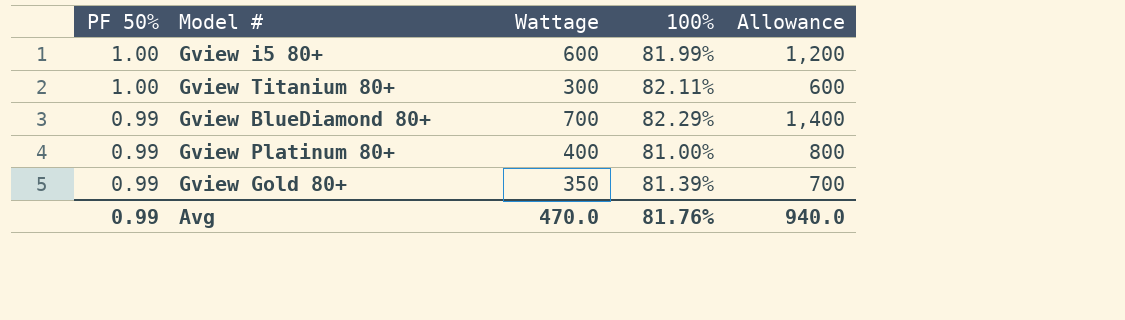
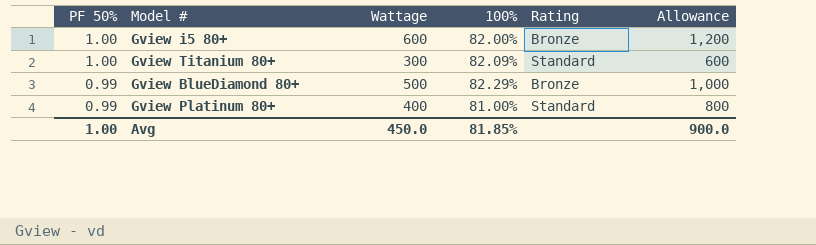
column Rating | position: none -> 5
row Gview Gold 80+: 0.99 | 350 | 81.39% | 700 -> none
Gview i5 80+ | 100%: 81.99% -> 82.00%
Gview Titanium 80+ | 100%: 82.11% -> 82.09%
Gview BlueDiamond 80+ | Wattage: 700 -> 500
Gview BlueDiamond 80+ | Allowance: 1,400 -> 1,000
Avg | PF 50%: 0.99 -> 1.00
Avg | Wattage: 470.0 -> 450.0
Avg | 100%: 81.76% -> 81.85%
Avg | Allowance: 940.0 -> 900.0

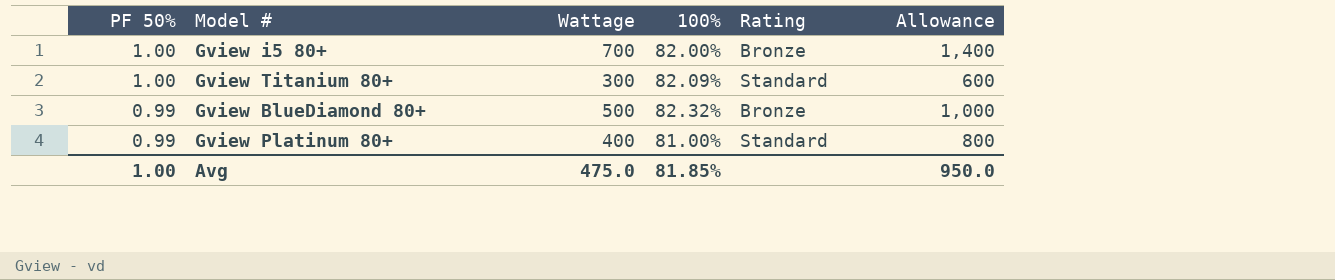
Gview i5 80+ | Wattage: 600 -> 700
Gview i5 80+ | Allowance: 1,200 -> 1,400
Gview BlueDiamond 80+ | 100%: 82.29% -> 82.32%
Avg | Wattage: 450.0 -> 475.0
Avg | Allowance: 900.0 -> 950.0

